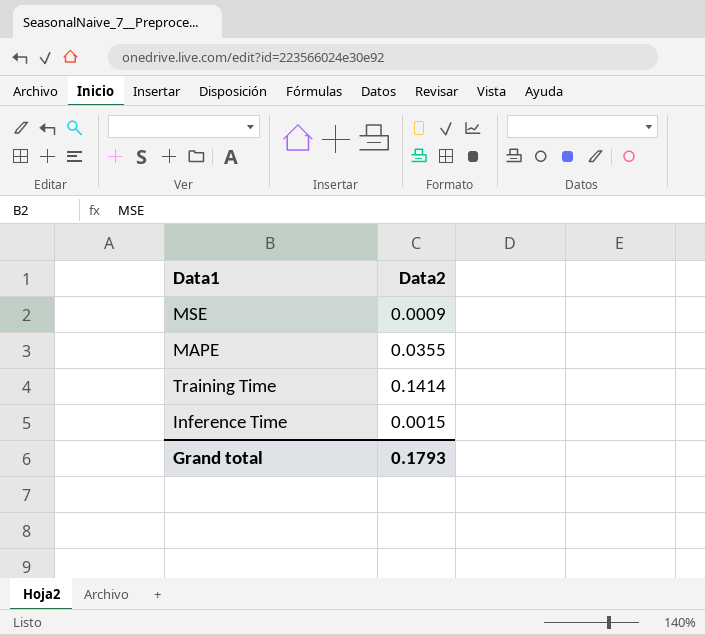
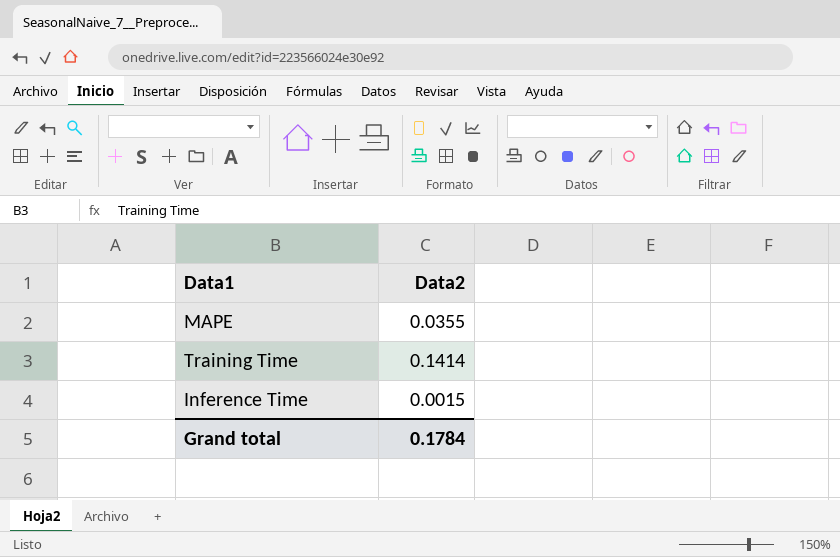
row MSE: 0.0009 -> none
Grand total | Data2: 0.1793 -> 0.1784

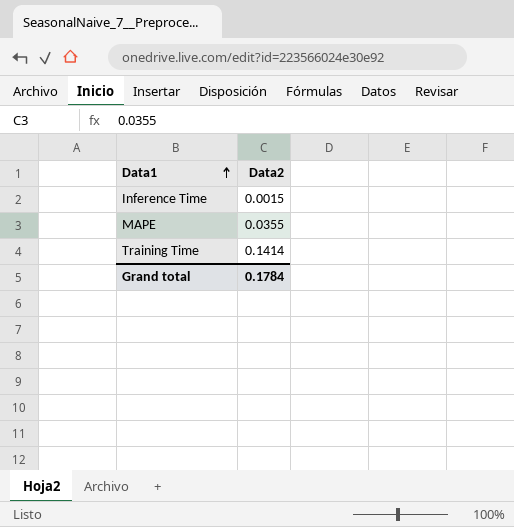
row order: none -> Data1 ascending

